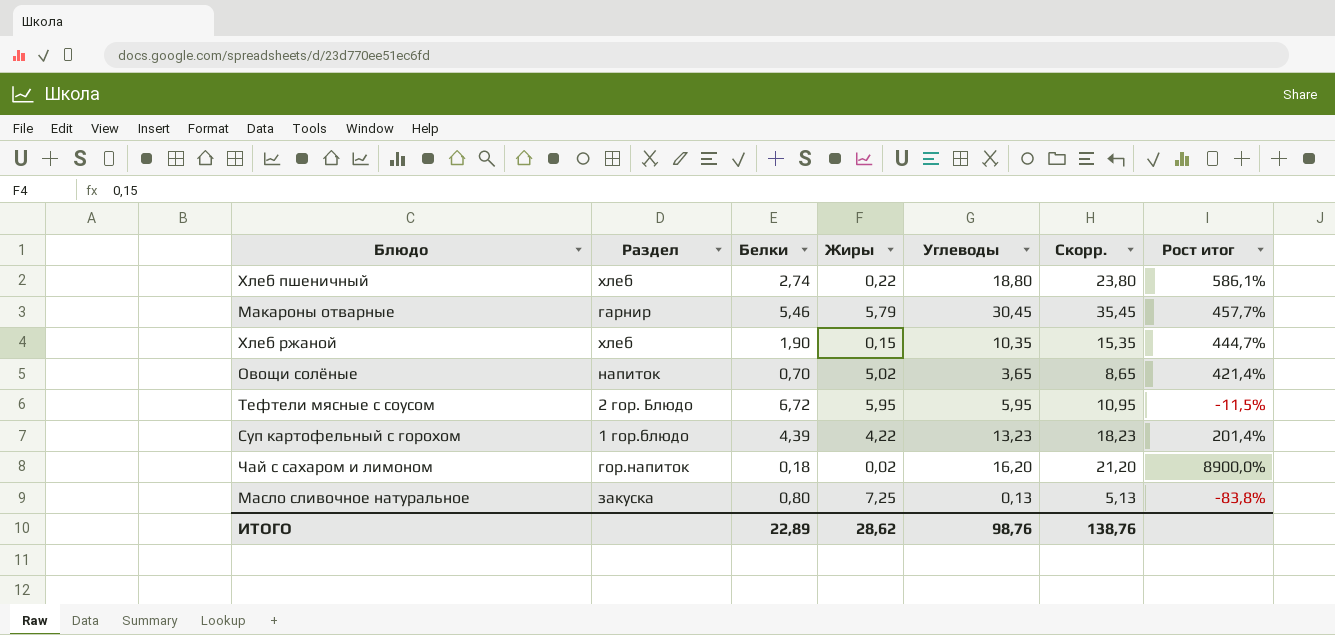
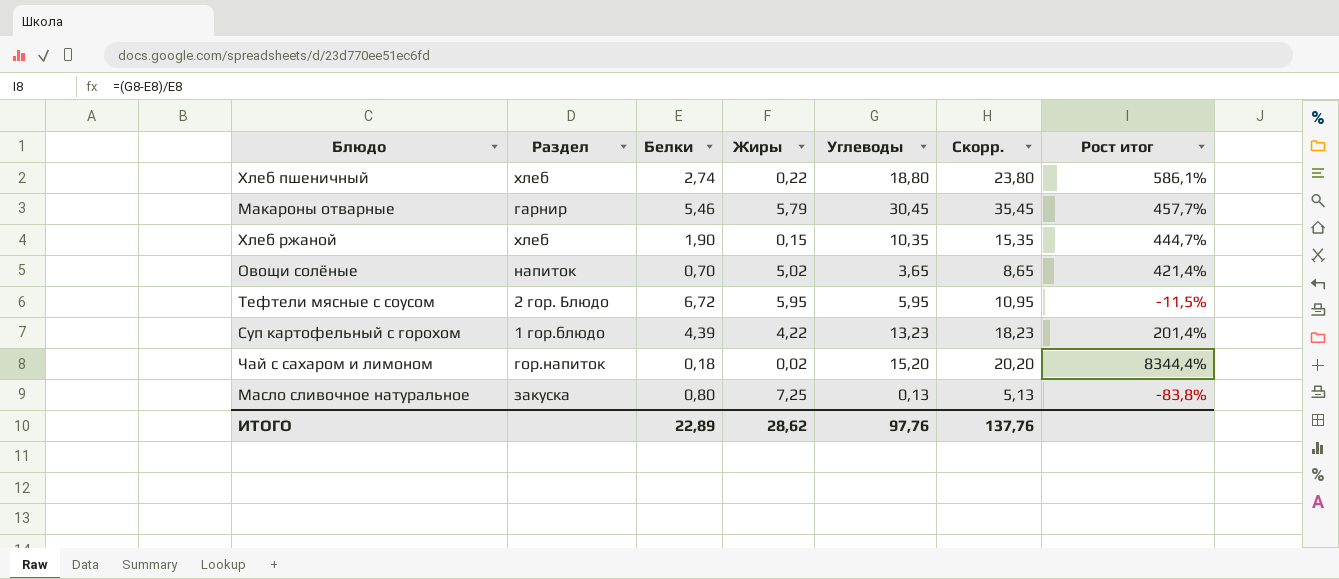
Чай с сахаром и лимоном | Углеводы: 16,20 -> 15,20
Чай с сахаром и лимоном | Скорр.: 21,20 -> 20,20
Чай с сахаром и лимоном | Рост итог: 8900,0% -> 8344,4%
ИТОГО | Углеводы: 98,76 -> 97,76
ИТОГО | Скорр.: 138,76 -> 137,76

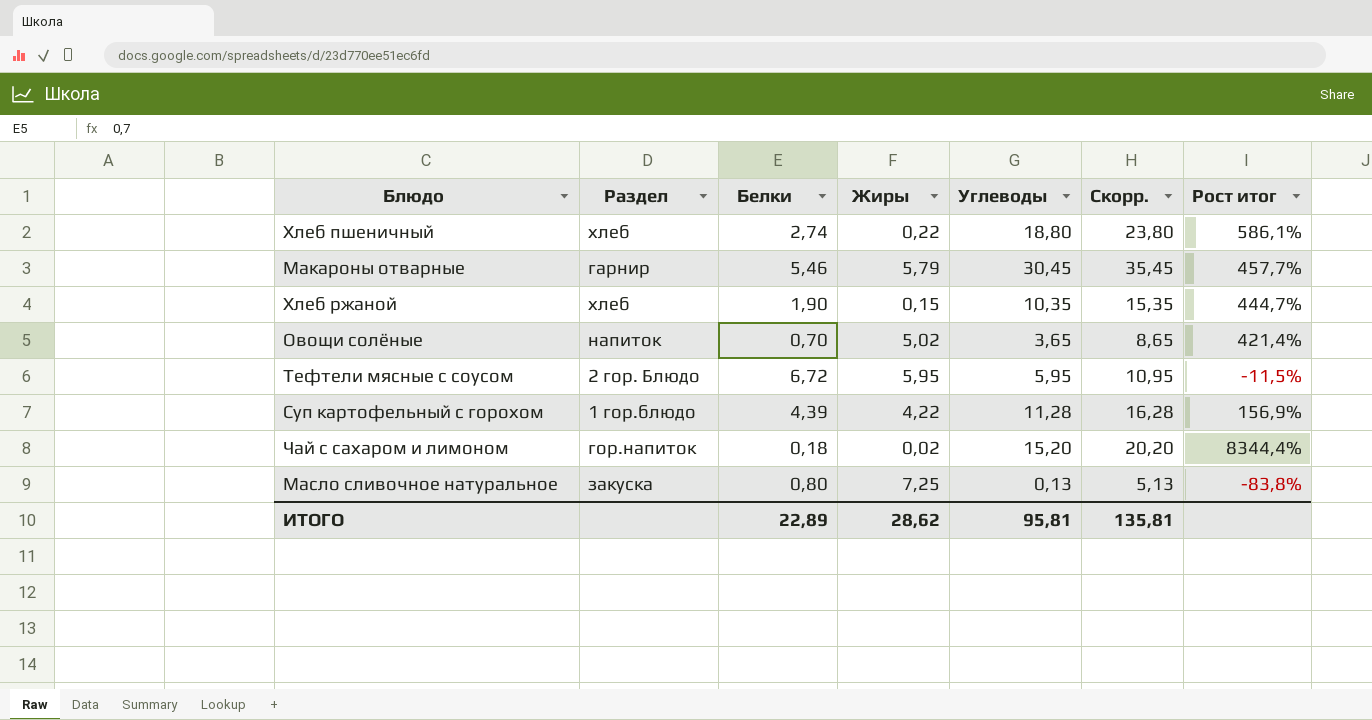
Суп картофельный с горохом | Углеводы: 13,23 -> 11,28
Суп картофельный с горохом | Скорр.: 18,23 -> 16,28
Суп картофельный с горохом | Рост итог: 201,4% -> 156,9%
ИТОГО | Углеводы: 97,76 -> 95,81
ИТОГО | Скорр.: 137,76 -> 135,81

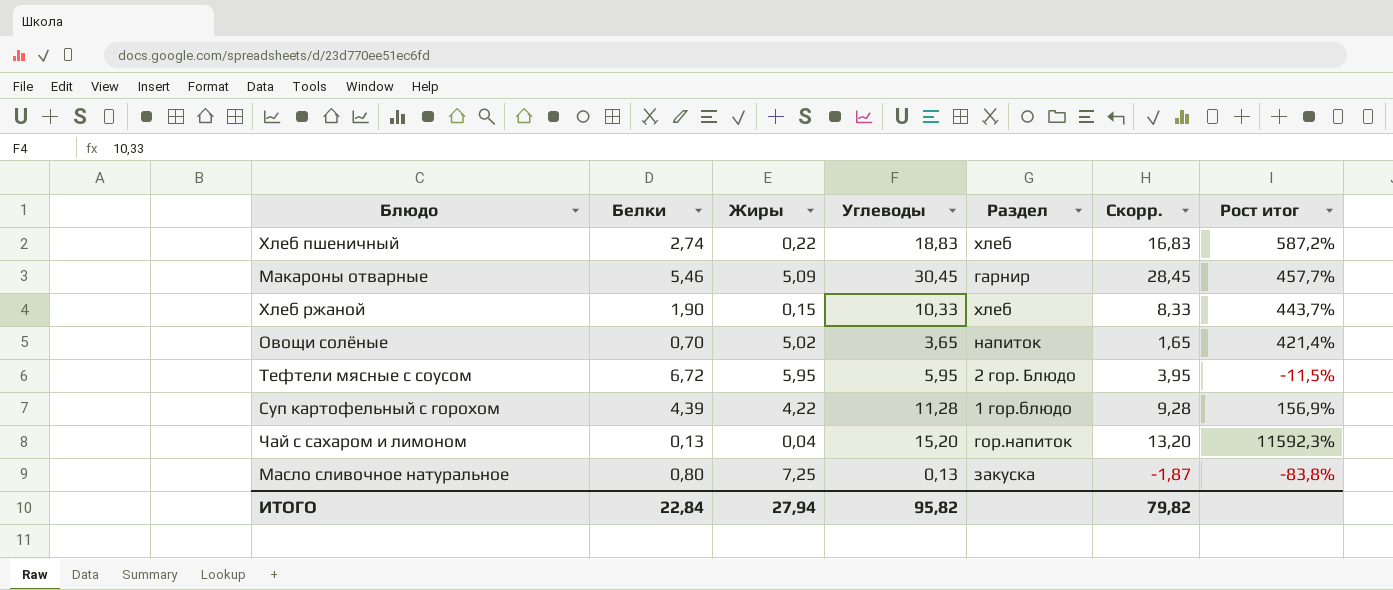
column Раздел | position: 2 -> 5
column Скорр. | formula: [Углеводы] + 5 -> [Углеводы] - 2
Хлеб пшеничный | Углеводы: 18,80 -> 18,83
Хлеб пшеничный | Рост итог: 586,1% -> 587,2%
Макароны отварные | Жиры: 5,79 -> 5,09
Хлеб ржаной | Углеводы: 10,35 -> 10,33
Хлеб ржаной | Рост итог: 444,7% -> 443,7%
Чай с сахаром и лимоном | Белки: 0,18 -> 0,13
Чай с сахаром и лимоном | Жиры: 0,02 -> 0,04
Чай с сахаром и лимоном | Рост итог: 8344,4% -> 11592,3%
ИТОГО | Белки: 22,89 -> 22,84
ИТОГО | Жиры: 28,62 -> 27,94
ИТОГО | Углеводы: 95,81 -> 95,82
ИТОГО | Скорр.: 135,81 -> 79,82

